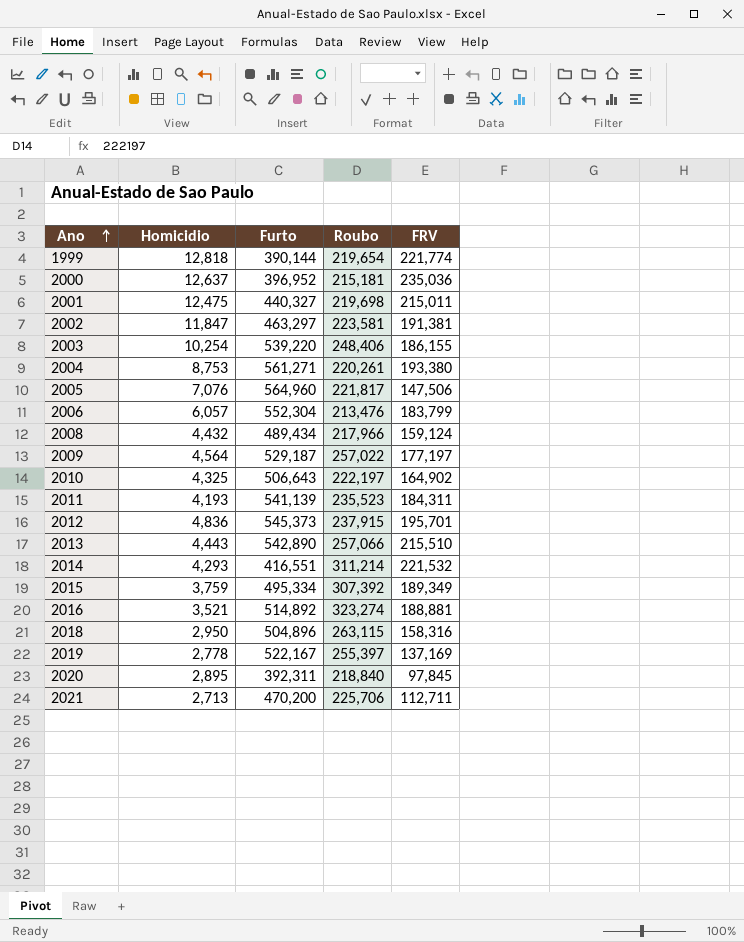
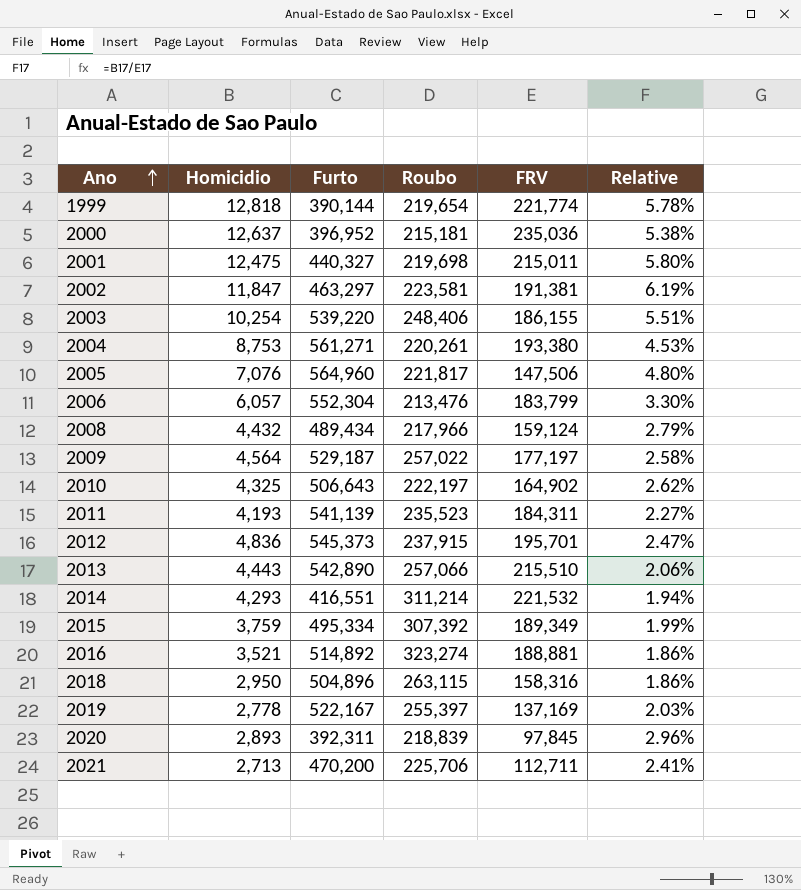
column Relative | formula: none -> [Homicidio] / [FRV]
2020 | Homicidio: 2,895 -> 2,893
2020 | Roubo: 218,840 -> 218,839

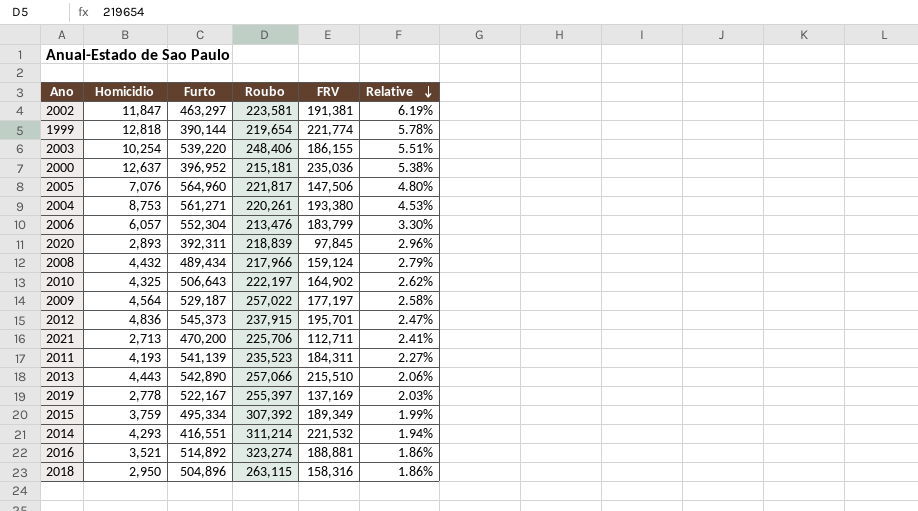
row order: Ano ascending -> Relative descending
row 2001: 12,475 | 440,327 | 219,698 | 215,011 | 5.80% -> none

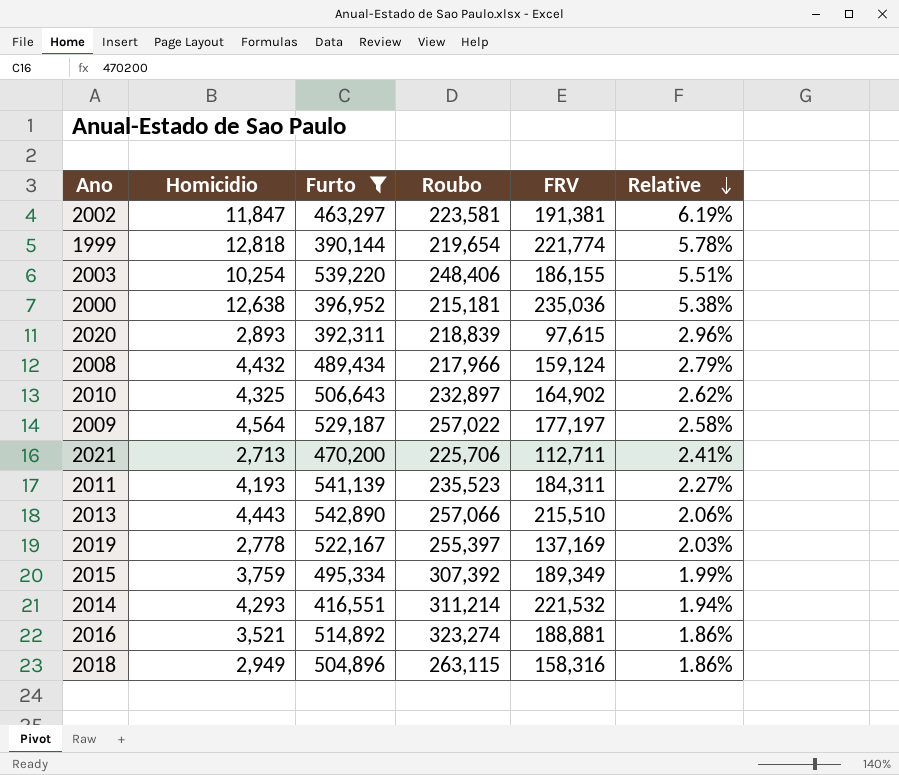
filter: none -> Furto <= 542,890
2000 | Homicidio: 12,637 -> 12,638
2020 | FRV: 97,845 -> 97,615
2010 | Roubo: 222,197 -> 232,897
2018 | Homicidio: 2,950 -> 2,949

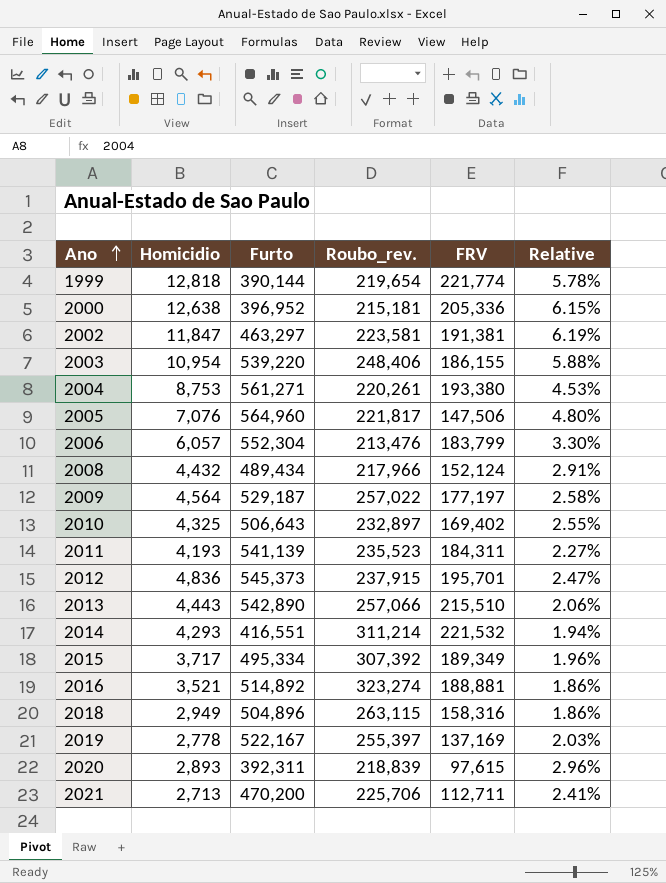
filter: Furto <= 542,890 -> none
row order: Relative descending -> Ano ascending
column name: Roubo -> Roubo_rev.
2000 | FRV: 235,036 -> 205,336
2000 | Relative: 5.38% -> 6.15%
2003 | Homicidio: 10,254 -> 10,954
2003 | Relative: 5.51% -> 5.88%
2008 | FRV: 159,124 -> 152,124
2008 | Relative: 2.79% -> 2.91%
2010 | FRV: 164,902 -> 169,402
2010 | Relative: 2.62% -> 2.55%
2015 | Homicidio: 3,759 -> 3,717
2015 | Relative: 1.99% -> 1.96%

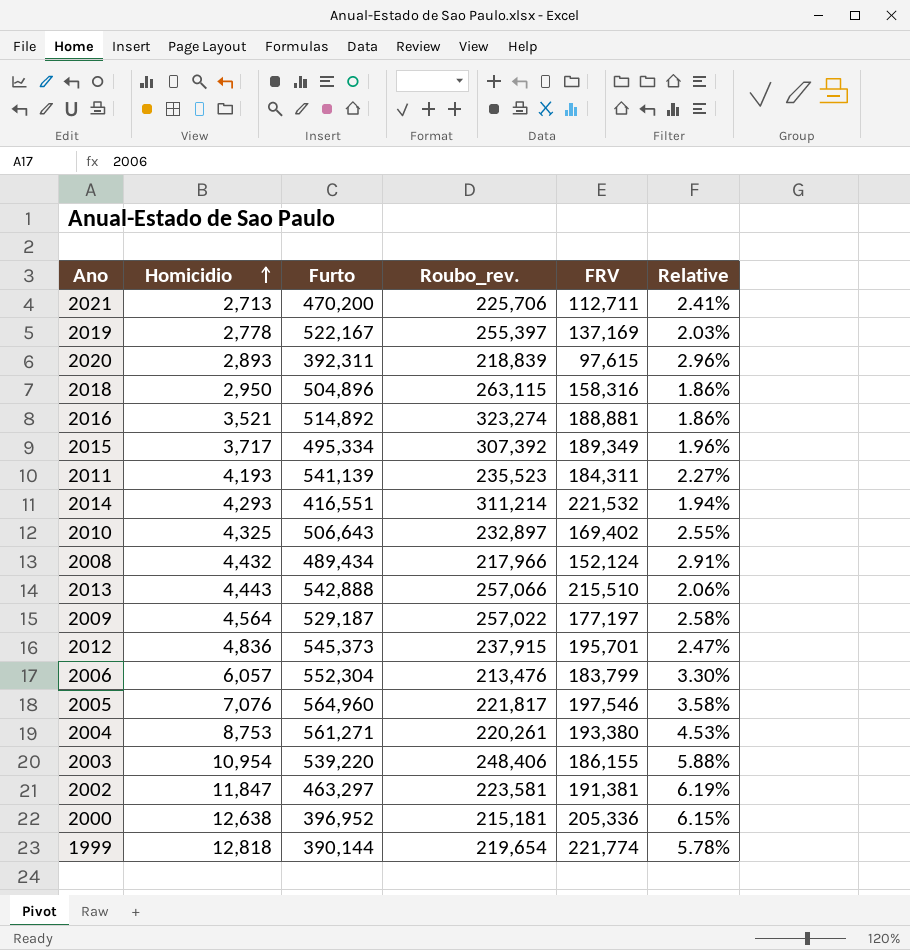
row order: Ano ascending -> Homicidio ascending
2018 | Homicidio: 2,949 -> 2,950
2013 | Furto: 542,890 -> 542,888
2005 | FRV: 147,506 -> 197,546
2005 | Relative: 4.80% -> 3.58%

